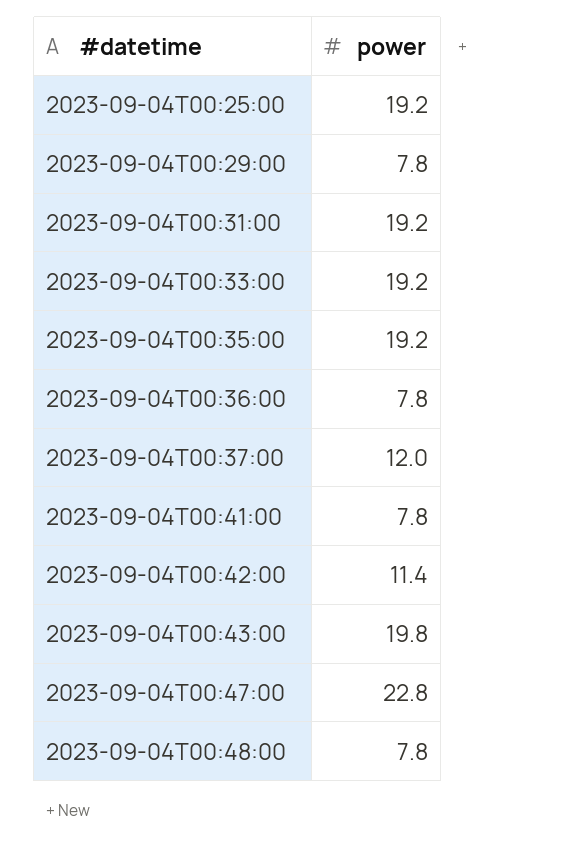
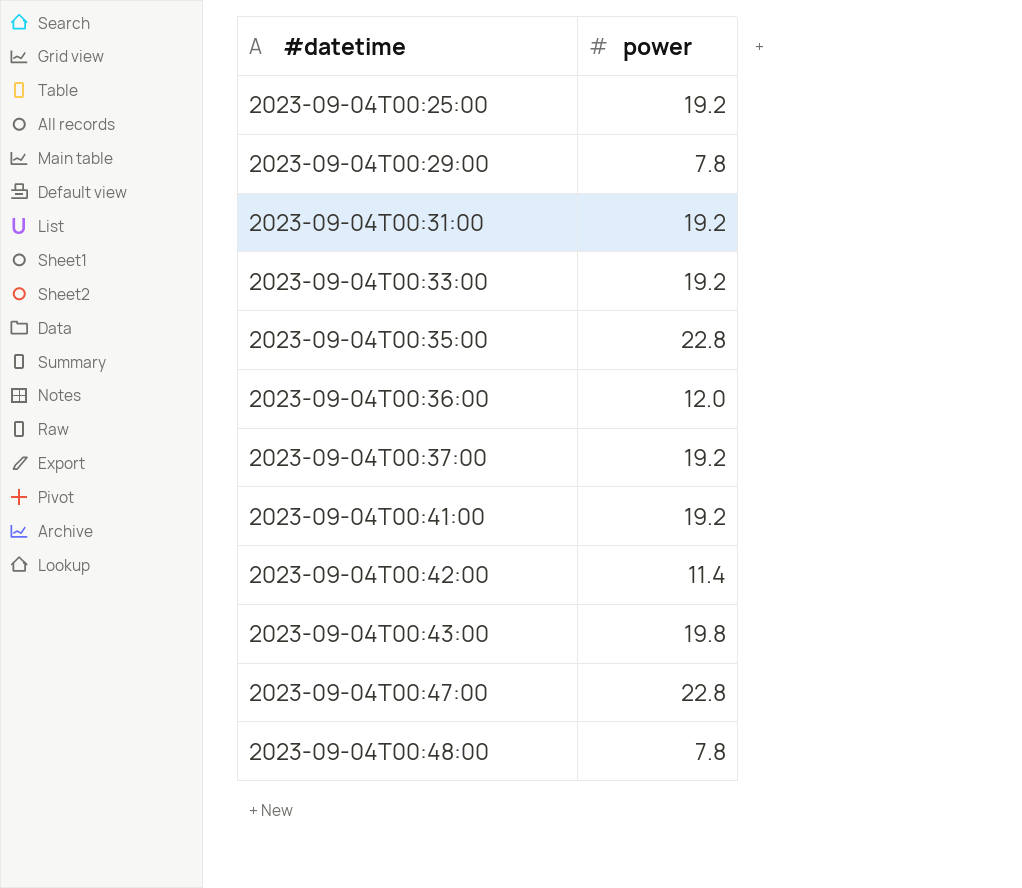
2023-09-04T00:35:00 | power: 19.2 -> 22.8
2023-09-04T00:36:00 | power: 7.8 -> 12.0
2023-09-04T00:37:00 | power: 12.0 -> 19.2
2023-09-04T00:41:00 | power: 7.8 -> 19.2

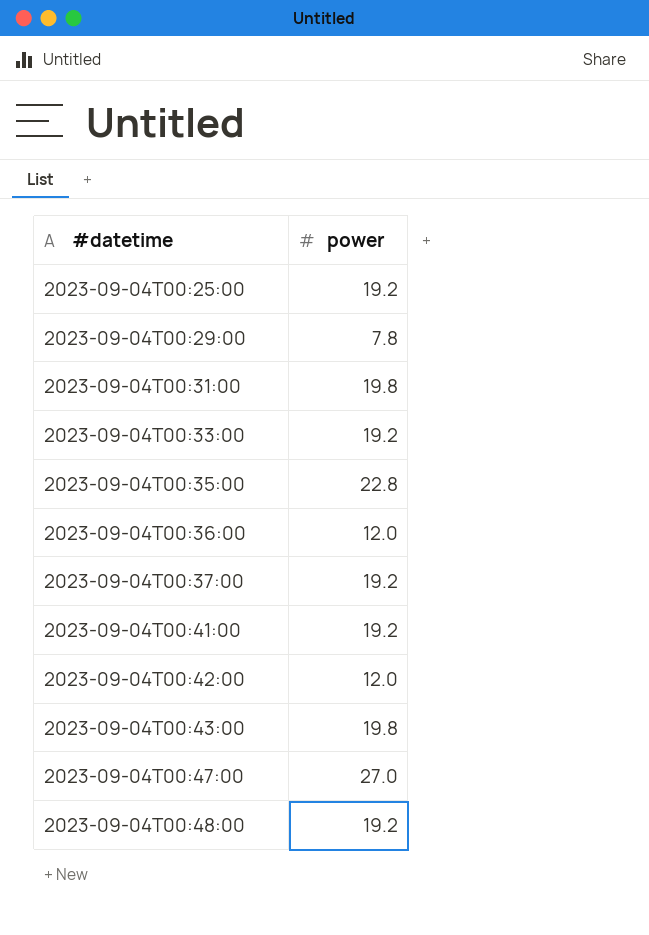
2023-09-04T00:31:00 | power: 19.2 -> 19.8
2023-09-04T00:42:00 | power: 11.4 -> 12.0
2023-09-04T00:47:00 | power: 22.8 -> 27.0
2023-09-04T00:48:00 | power: 7.8 -> 19.2

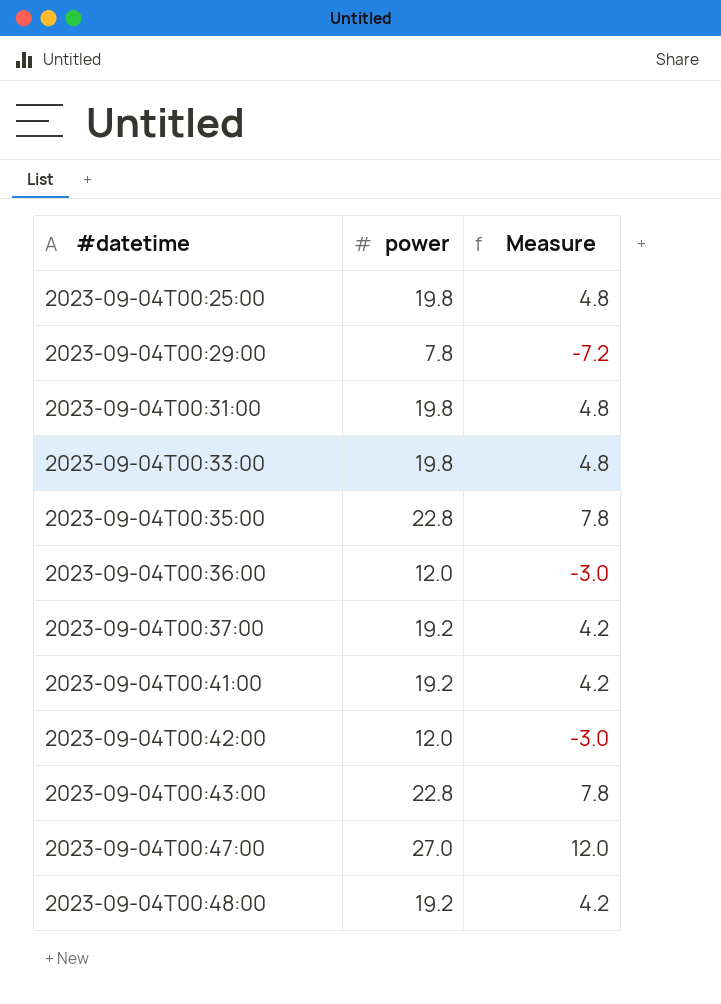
column Measure | formula: none -> [power] - 15
2023-09-04T00:25:00 | power: 19.2 -> 19.8
2023-09-04T00:33:00 | power: 19.2 -> 19.8
2023-09-04T00:43:00 | power: 19.8 -> 22.8

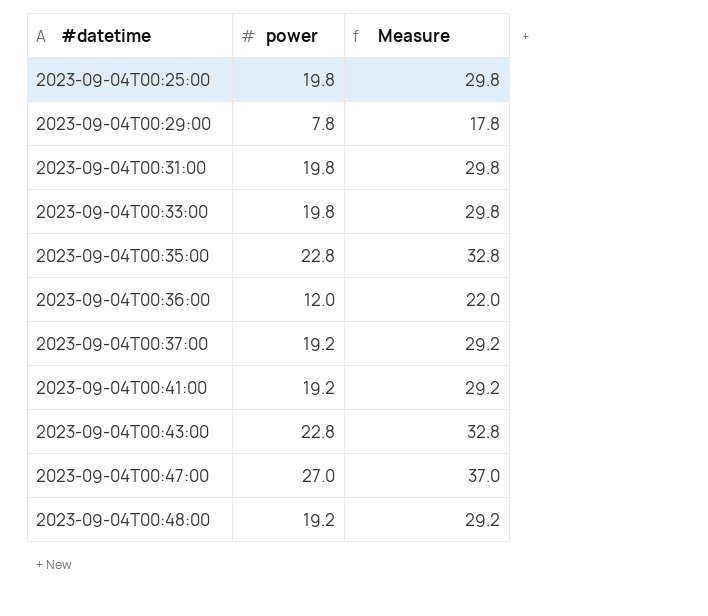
column Measure | formula: [power] - 15 -> [power] + 10
row 2023-09-04T00:42:00: 12.0 | -3.0 -> none

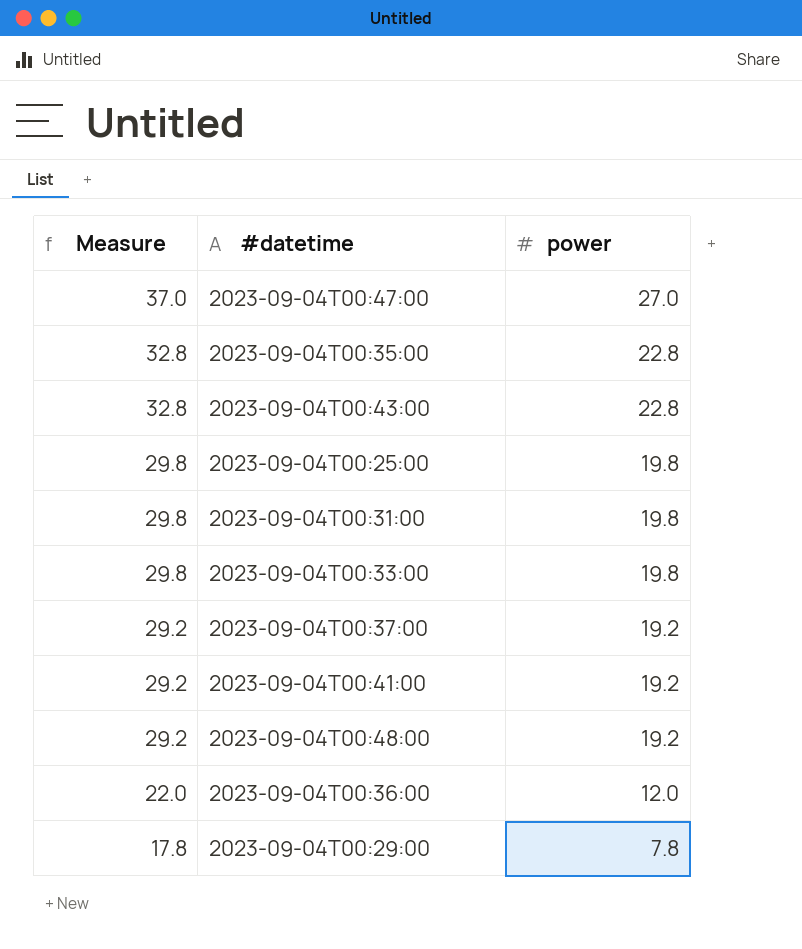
row order: #datetime ascending -> Measure descending
column Measure | position: 3 -> 1

